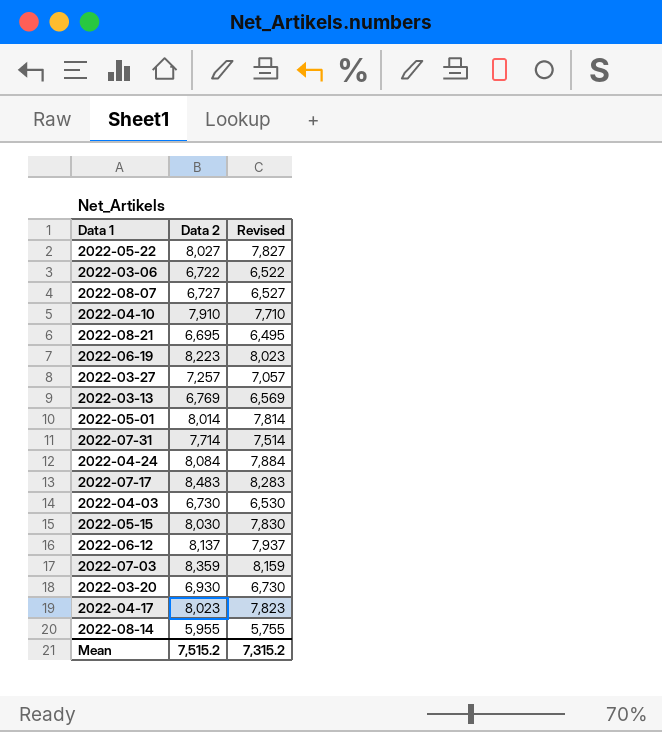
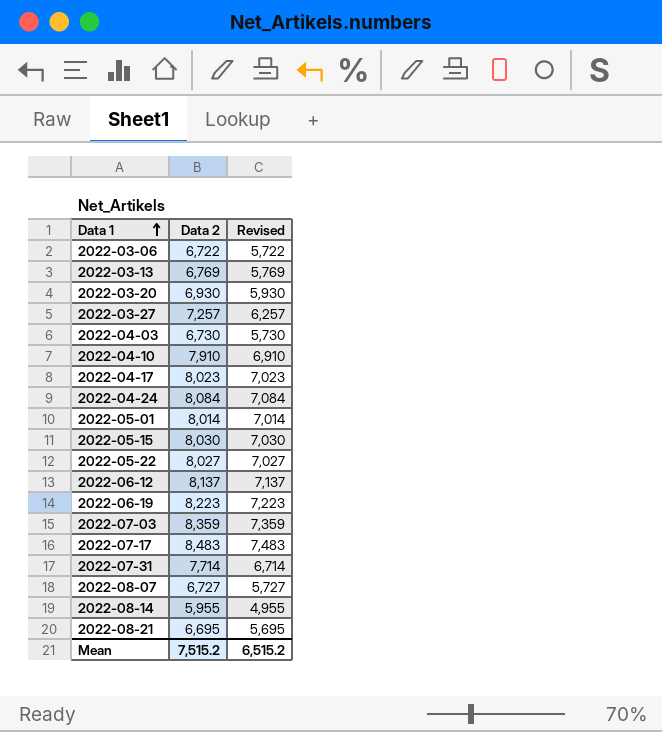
row order: none -> Data 1 ascending
column Revised | formula: [Data 2] - 200 -> [Data 2] - 1000
Mean | Revised: 7,315.2 -> 6,515.2

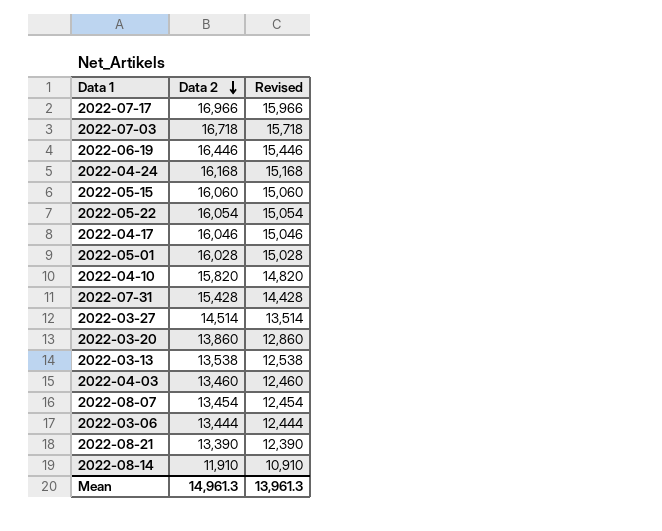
row order: Data 1 ascending -> Data 2 descending
row 2022-06-12: 8,137 | 7,137 -> none
2022-07-17 | Data 2: 8,483 -> 16,966
2022-07-17 | Revised: 7,483 -> 15,966
2022-07-03 | Data 2: 8,359 -> 16,718
2022-07-03 | Revised: 7,359 -> 15,718
2022-06-19 | Data 2: 8,223 -> 16,446
2022-06-19 | Revised: 7,223 -> 15,446
2022-04-24 | Data 2: 8,084 -> 16,168
2022-04-24 | Revised: 7,084 -> 15,168
2022-05-15 | Data 2: 8,030 -> 16,060
2022-05-15 | Revised: 7,030 -> 15,060
2022-05-22 | Data 2: 8,027 -> 16,054
2022-05-22 | Revised: 7,027 -> 15,054
2022-04-17 | Data 2: 8,023 -> 16,046
2022-04-17 | Revised: 7,023 -> 15,046
2022-05-01 | Data 2: 8,014 -> 16,028
2022-05-01 | Revised: 7,014 -> 15,028
2022-04-10 | Data 2: 7,910 -> 15,820
2022-04-10 | Revised: 6,910 -> 14,820
2022-07-31 | Data 2: 7,714 -> 15,428
2022-07-31 | Revised: 6,714 -> 14,428
2022-03-27 | Data 2: 7,257 -> 14,514
2022-03-27 | Revised: 6,257 -> 13,514
2022-03-20 | Data 2: 6,930 -> 13,860
2022-03-20 | Revised: 5,930 -> 12,860
2022-03-13 | Data 2: 6,769 -> 13,538
2022-03-13 | Revised: 5,769 -> 12,538
2022-04-03 | Data 2: 6,730 -> 13,460
2022-04-03 | Revised: 5,730 -> 12,460
2022-08-07 | Data 2: 6,727 -> 13,454
2022-08-07 | Revised: 5,727 -> 12,454
2022-03-06 | Data 2: 6,722 -> 13,444
2022-03-06 | Revised: 5,722 -> 12,444
2022-08-21 | Data 2: 6,695 -> 13,390
2022-08-21 | Revised: 5,695 -> 12,390
2022-08-14 | Data 2: 5,955 -> 11,910
2022-08-14 | Revised: 4,955 -> 10,910
Mean | Data 2: 7,515.2 -> 14,961.3
Mean | Revised: 6,515.2 -> 13,961.3

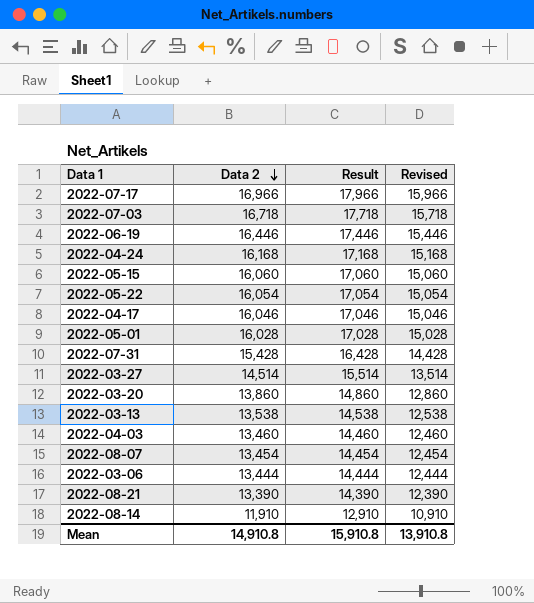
column Result | formula: none -> [Data 2] + 1000
row 2022-04-10: 15,820 | 14,820 -> none
Mean | Data 2: 14,961.3 -> 14,910.8
Mean | Revised: 13,961.3 -> 13,910.8

